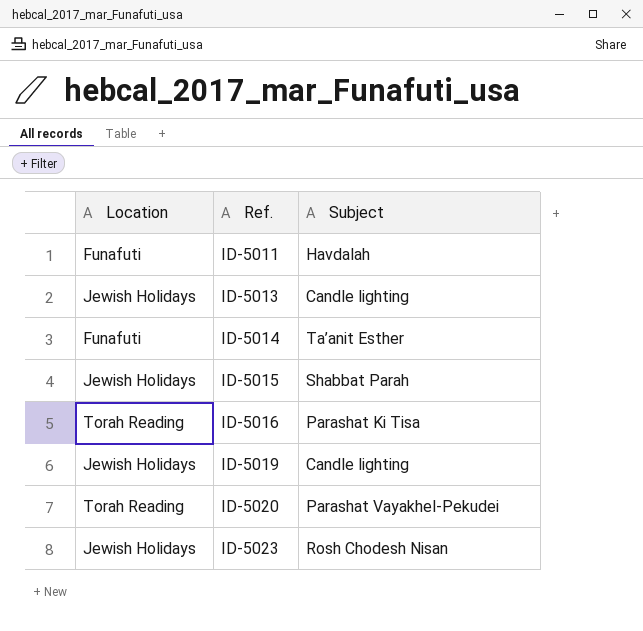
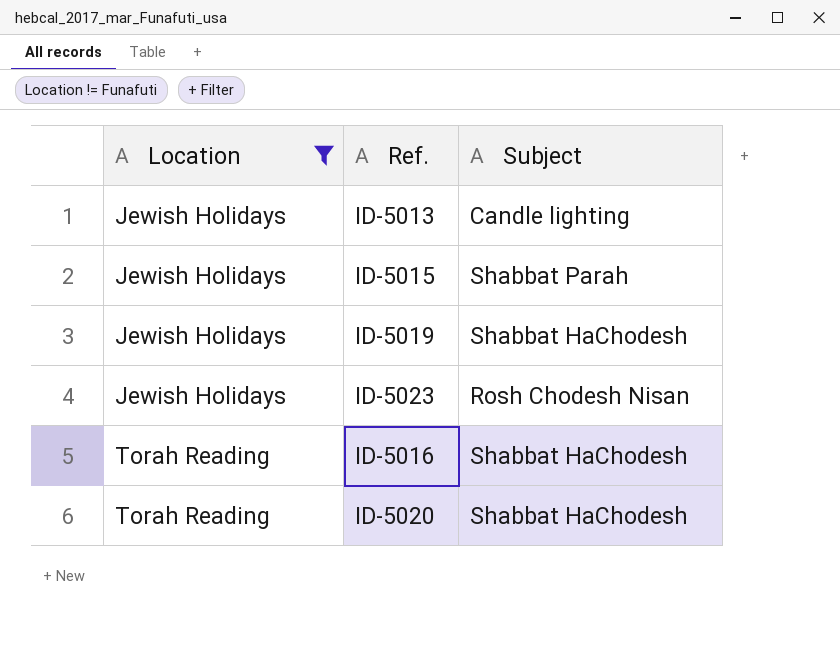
filter: none -> Location != Funafuti
row order: Ref. ascending -> Location ascending
ID-5019 | Subject: Candle lighting -> Shabbat HaChodesh
ID-5016 | Subject: Parashat Ki Tisa -> Shabbat HaChodesh
ID-5020 | Subject: Parashat Vayakhel-Pekudei -> Shabbat HaChodesh

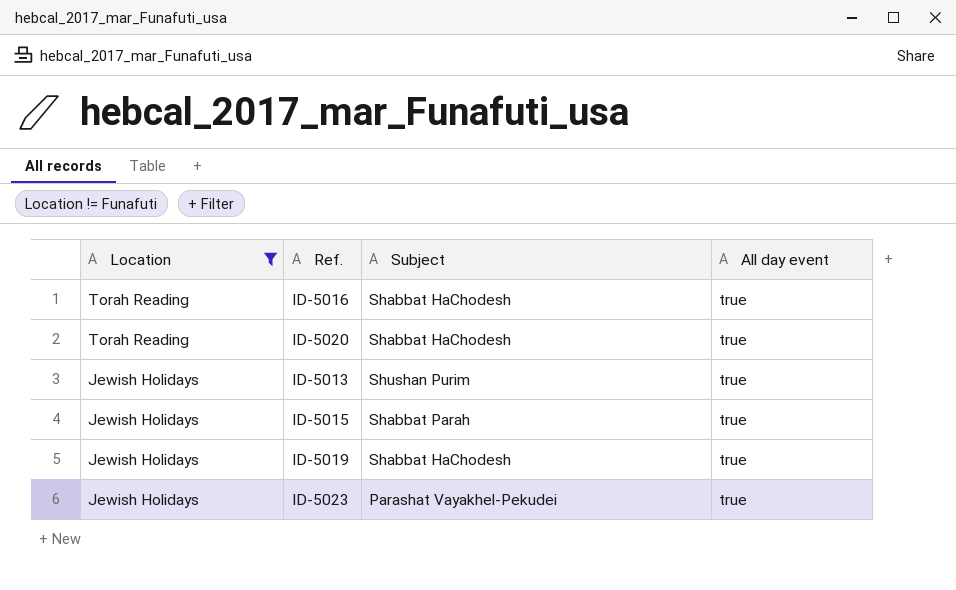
row order: Location ascending -> Location descending
column All day event | position: none -> 4
ID-5013 | Subject: Candle lighting -> Shushan Purim
ID-5023 | Subject: Rosh Chodesh Nisan -> Parashat Vayakhel-Pekudei

